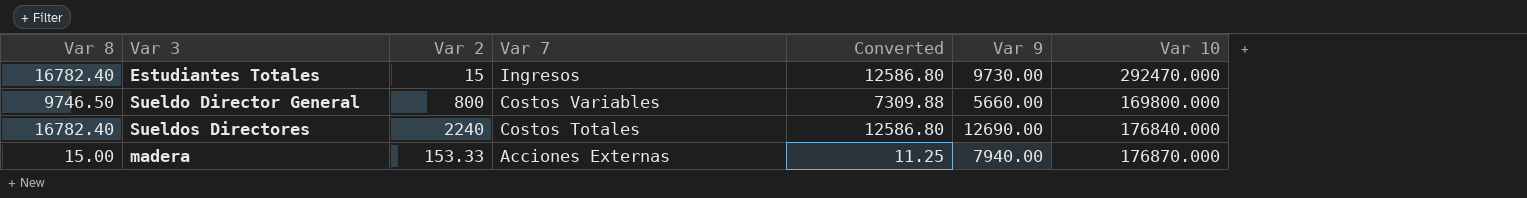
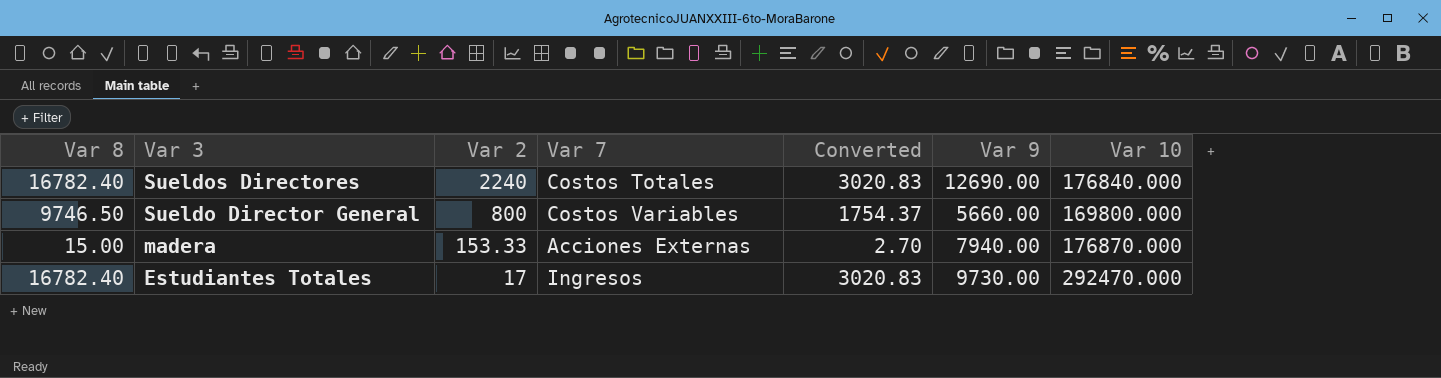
row order: Var 7 descending -> Var 3 descending
column Converted | formula: [Var 8] * 0.75 -> [Var 8] * 0.18
Estudiantes Totales | Var 2: 15 -> 17

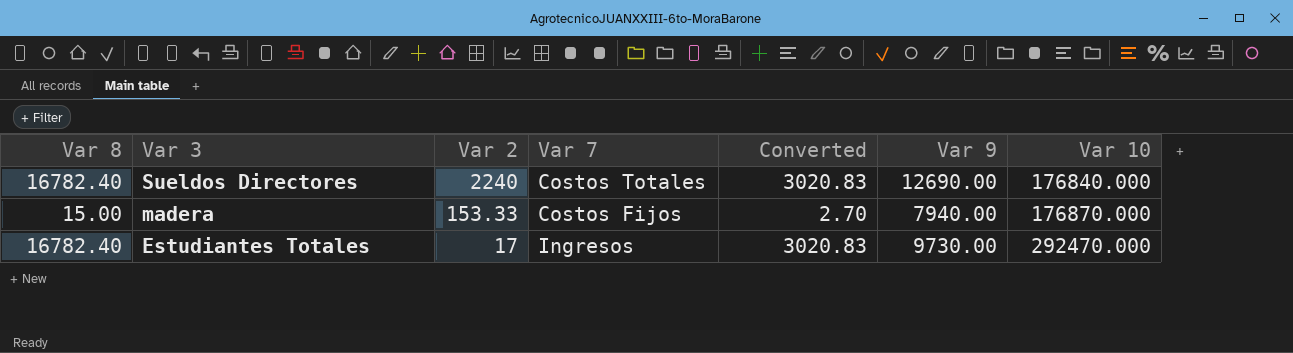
row Sueldo Director General: 9746.50 | 800 | Costos Variables | 1754.37 | 5660.00 | 169800.000 -> none
madera | Var 7: Acciones Externas -> Costos Fijos

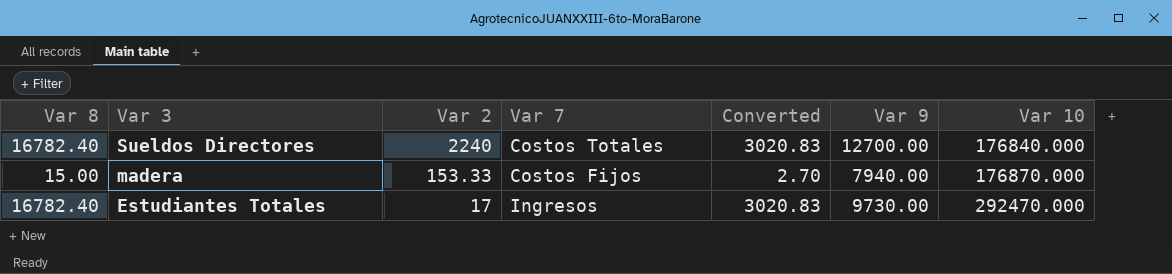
Sueldos Directores | Var 9: 12690.00 -> 12700.00

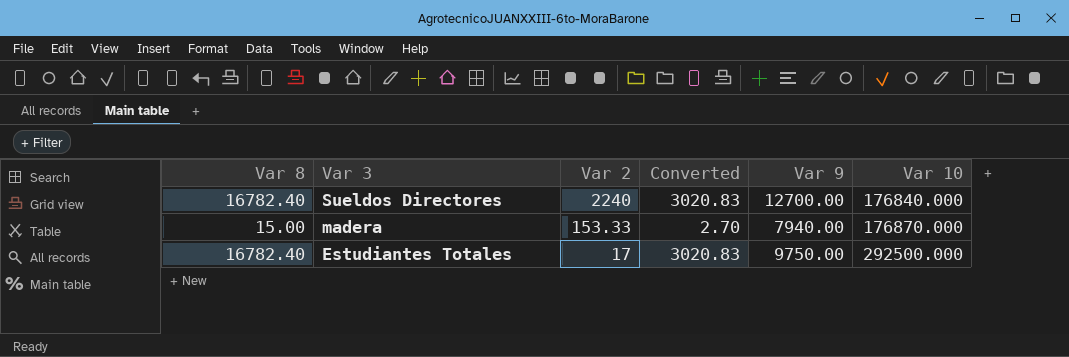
column Var 7 | position: 4 -> none
Estudiantes Totales | Var 9: 9730.00 -> 9750.00
Estudiantes Totales | Var 10: 292470.000 -> 292500.000

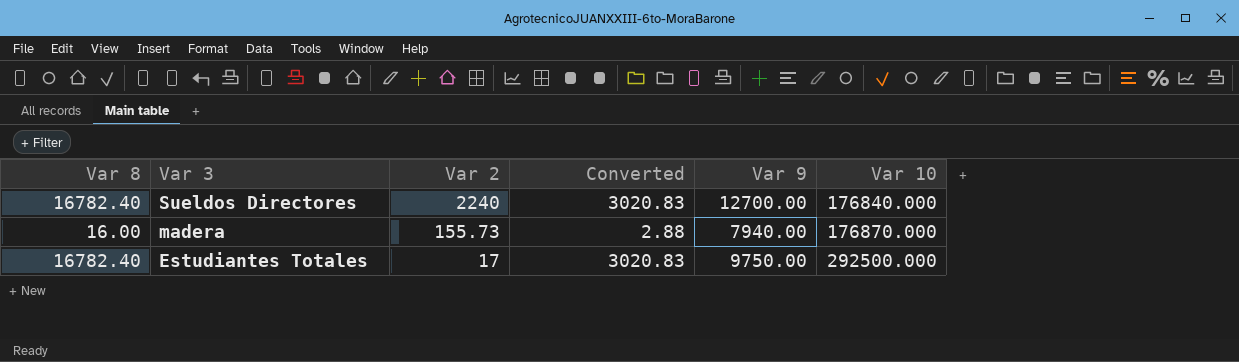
madera | Var 8: 15.00 -> 16.00
madera | Var 2: 153.33 -> 155.73
madera | Converted: 2.70 -> 2.88

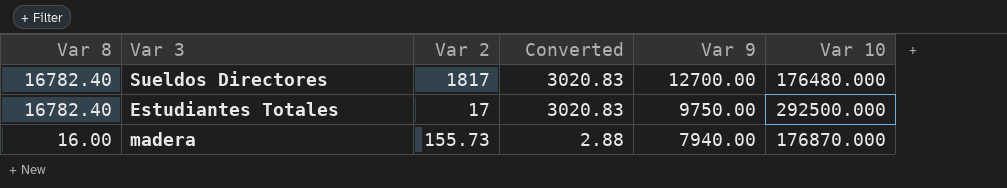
row order: Var 3 descending -> Var 8 descending
Sueldos Directores | Var 2: 2240 -> 1817
Sueldos Directores | Var 10: 176840.000 -> 176480.000

